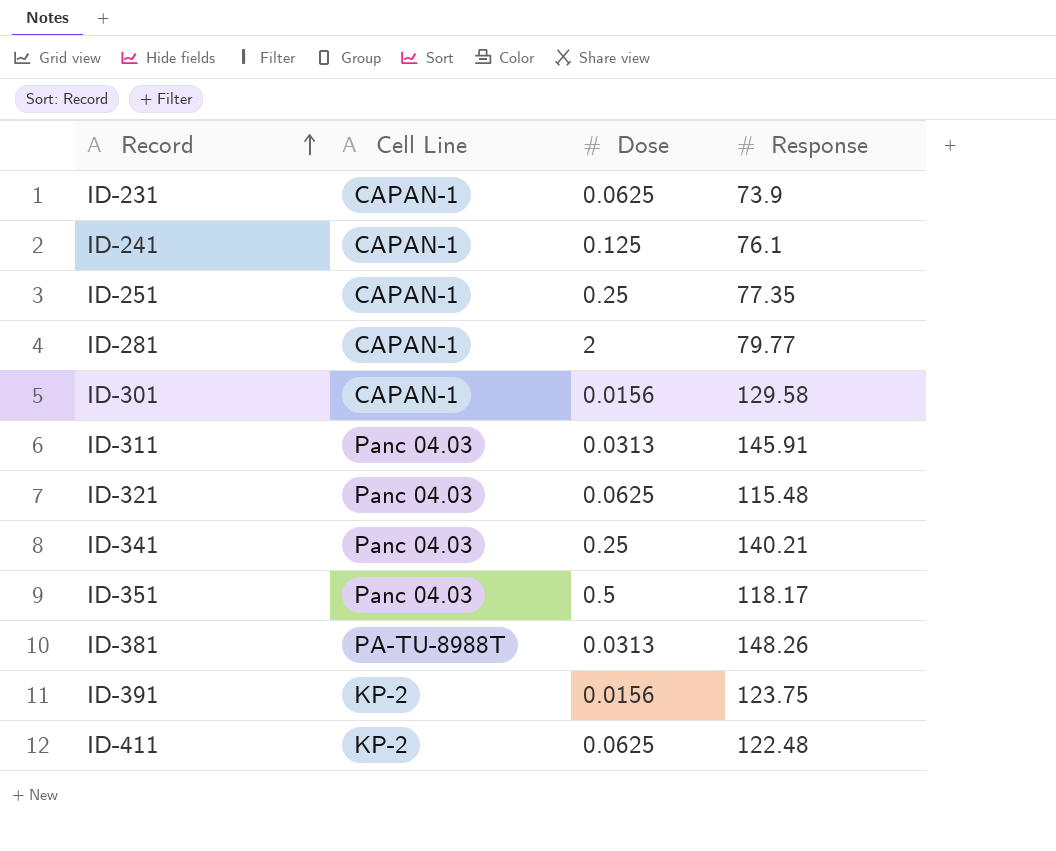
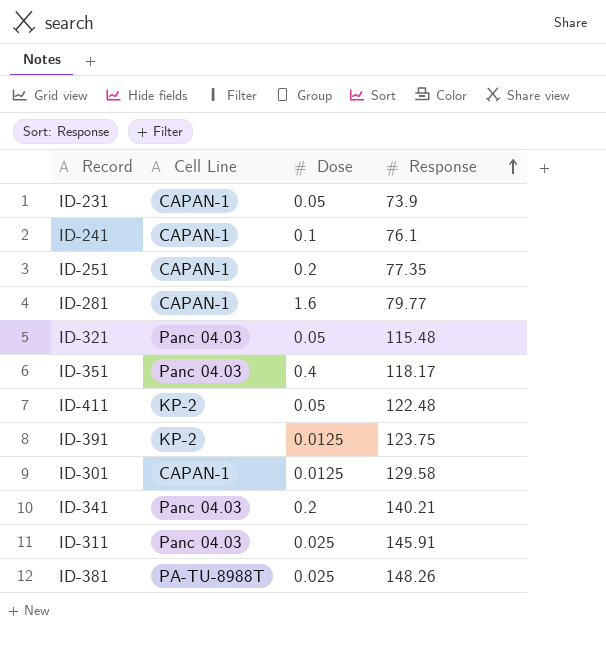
row order: Record ascending -> Response ascending
ID-231 | Dose: 0.0625 -> 0.05
ID-241 | Dose: 0.125 -> 0.1
ID-251 | Dose: 0.25 -> 0.2
ID-281 | Dose: 2 -> 1.6
ID-321 | Dose: 0.0625 -> 0.05
ID-351 | Dose: 0.5 -> 0.4
ID-411 | Dose: 0.0625 -> 0.05
ID-391 | Dose: 0.0156 -> 0.0125
ID-301 | Dose: 0.0156 -> 0.0125
ID-341 | Dose: 0.25 -> 0.2
ID-311 | Dose: 0.0313 -> 0.025
ID-381 | Dose: 0.0313 -> 0.025

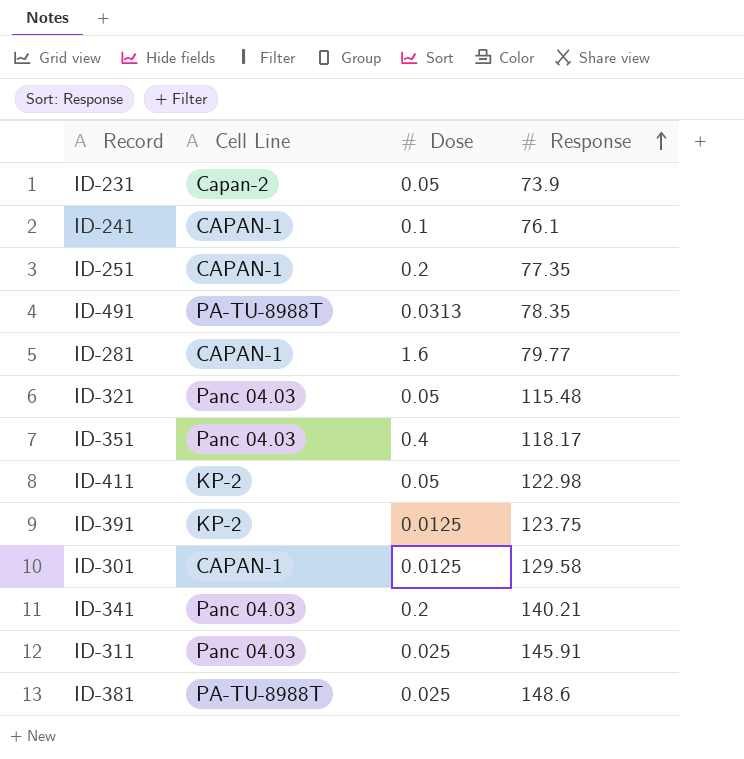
ID-231 | Cell Line: CAPAN-1 -> Capan-2
row ID-491: none -> PA-TU-8988T | 0.0313 | 78.35
ID-411 | Response: 122.48 -> 122.98
ID-381 | Response: 148.26 -> 148.6

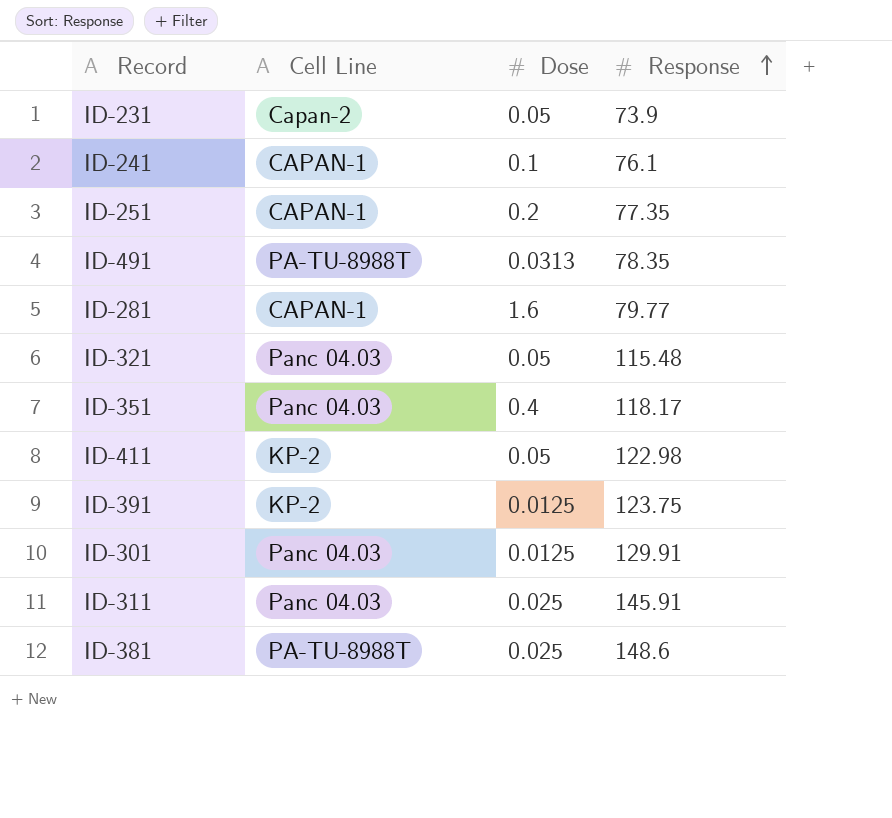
row ID-341: Panc 04.03 | 0.2 | 140.21 -> none
ID-301 | Cell Line: CAPAN-1 -> Panc 04.03
ID-301 | Response: 129.58 -> 129.91

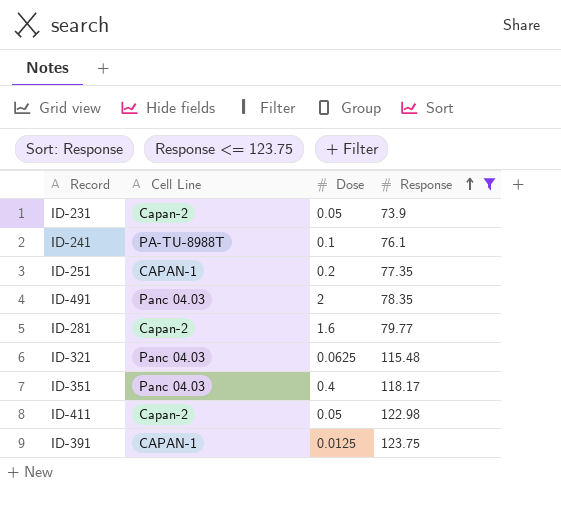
filter: none -> Response <= 123.75
ID-241 | Cell Line: CAPAN-1 -> PA-TU-8988T
ID-491 | Cell Line: PA-TU-8988T -> Panc 04.03
ID-491 | Dose: 0.0313 -> 2
ID-281 | Cell Line: CAPAN-1 -> Capan-2
ID-321 | Dose: 0.05 -> 0.0625
ID-411 | Cell Line: KP-2 -> Capan-2
ID-391 | Cell Line: KP-2 -> CAPAN-1

